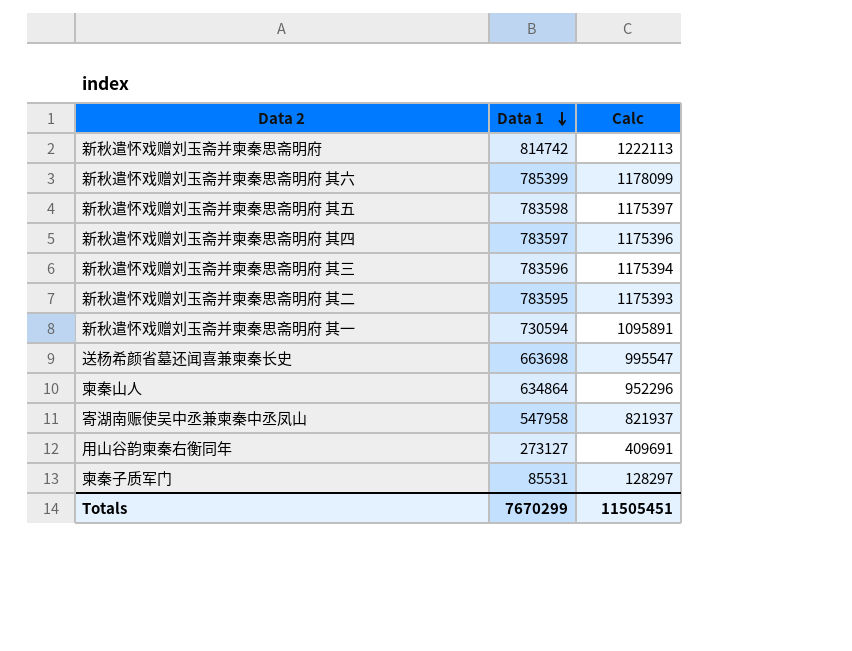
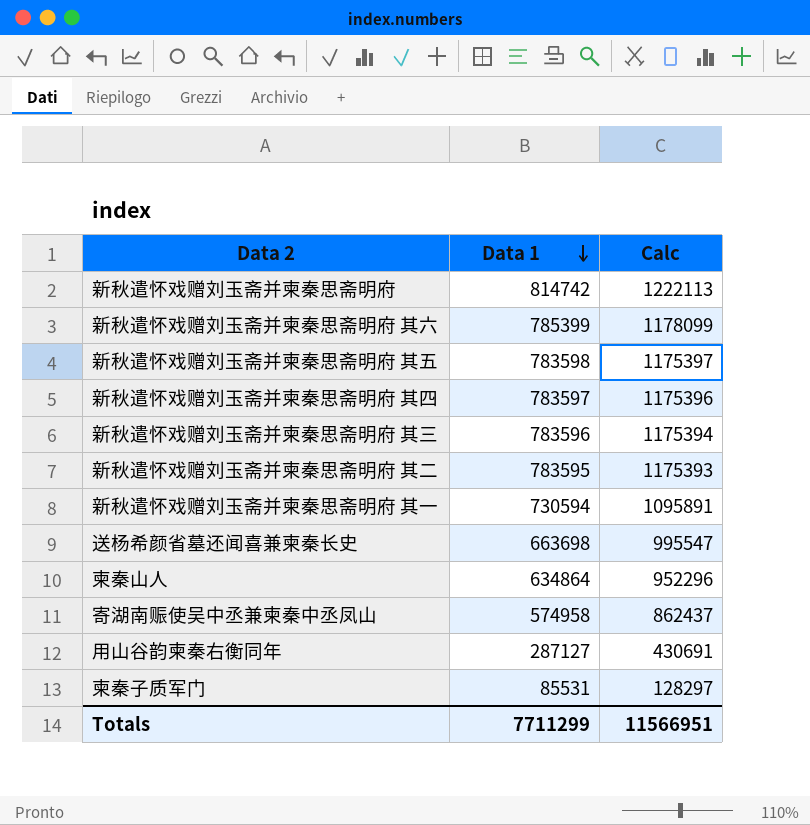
寄湖南赈使吴中丞兼柬秦中丞凤山 | Data 1: 547958 -> 574958
寄湖南赈使吴中丞兼柬秦中丞凤山 | Calc: 821937 -> 862437
用山谷韵柬秦右衡同年 | Data 1: 273127 -> 287127
用山谷韵柬秦右衡同年 | Calc: 409691 -> 430691
Totals | Data 1: 7670299 -> 7711299
Totals | Calc: 11505451 -> 11566951

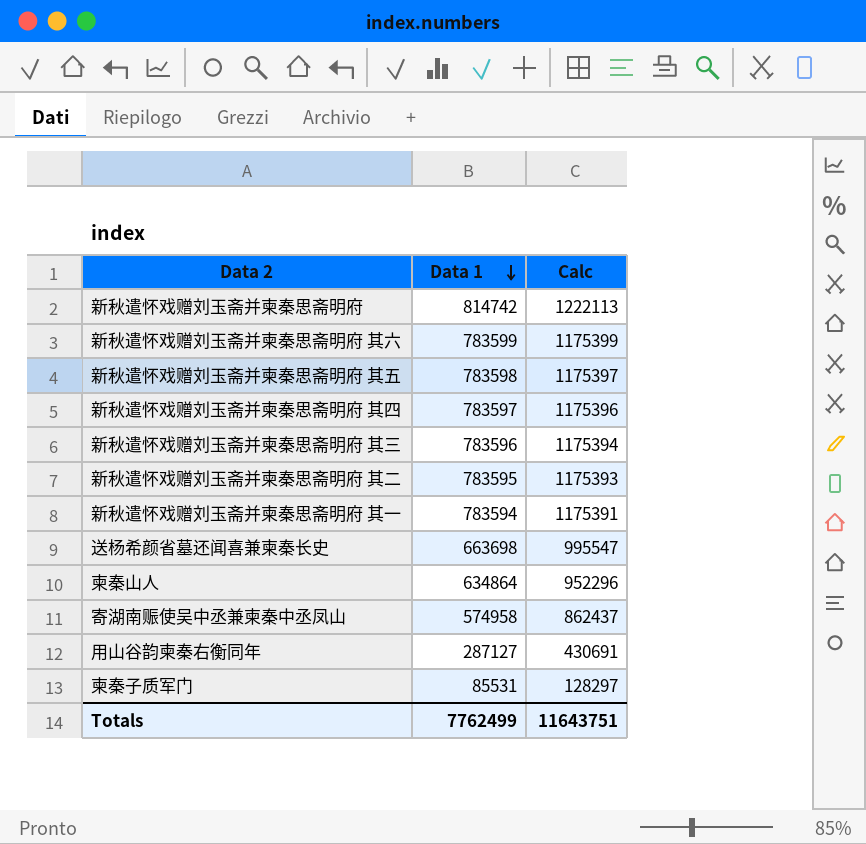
新秋遣怀戏赠刘玉斋并柬秦思斋明府 其六 | Data 1: 785399 -> 783599
新秋遣怀戏赠刘玉斋并柬秦思斋明府 其六 | Calc: 1178099 -> 1175399
新秋遣怀戏赠刘玉斋并柬秦思斋明府 其一 | Data 1: 730594 -> 783594
新秋遣怀戏赠刘玉斋并柬秦思斋明府 其一 | Calc: 1095891 -> 1175391
Totals | Data 1: 7711299 -> 7762499
Totals | Calc: 11566951 -> 11643751

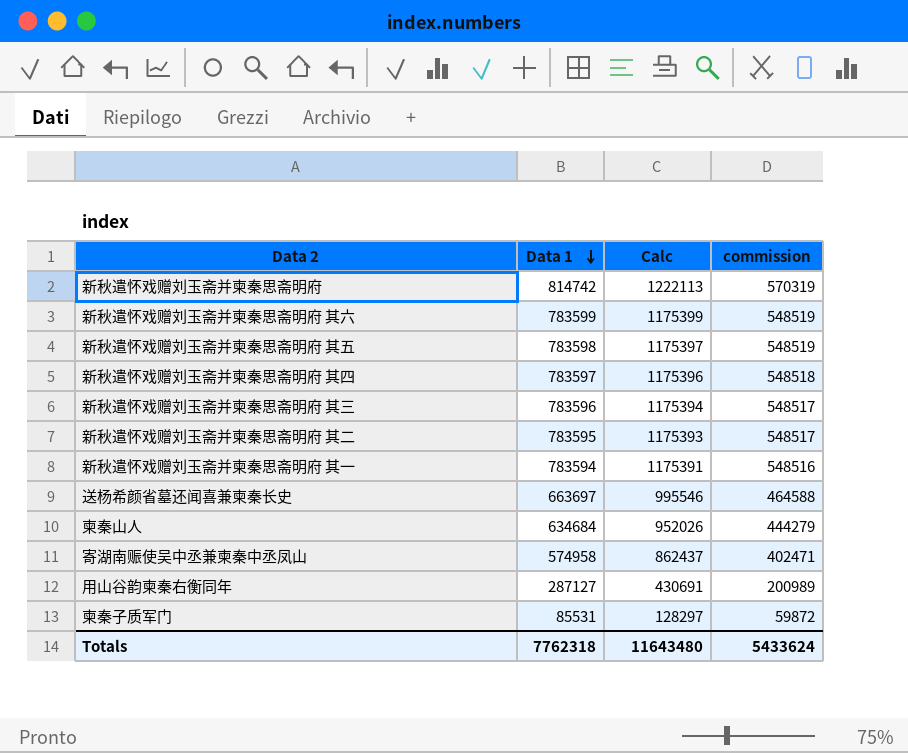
column commission | formula: none -> [Data 1] * 0.7
送杨希颜省墓还闻喜兼柬秦长史 | Data 1: 663698 -> 663697
送杨希颜省墓还闻喜兼柬秦长史 | Calc: 995547 -> 995546
柬秦山人 | Data 1: 634864 -> 634684
柬秦山人 | Calc: 952296 -> 952026
Totals | Data 1: 7762499 -> 7762318
Totals | Calc: 11643751 -> 11643480

